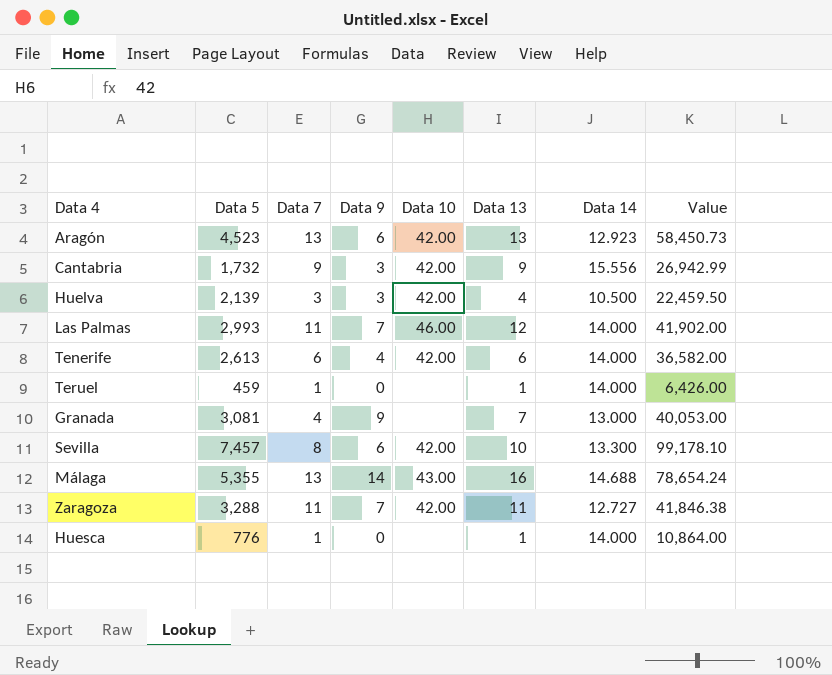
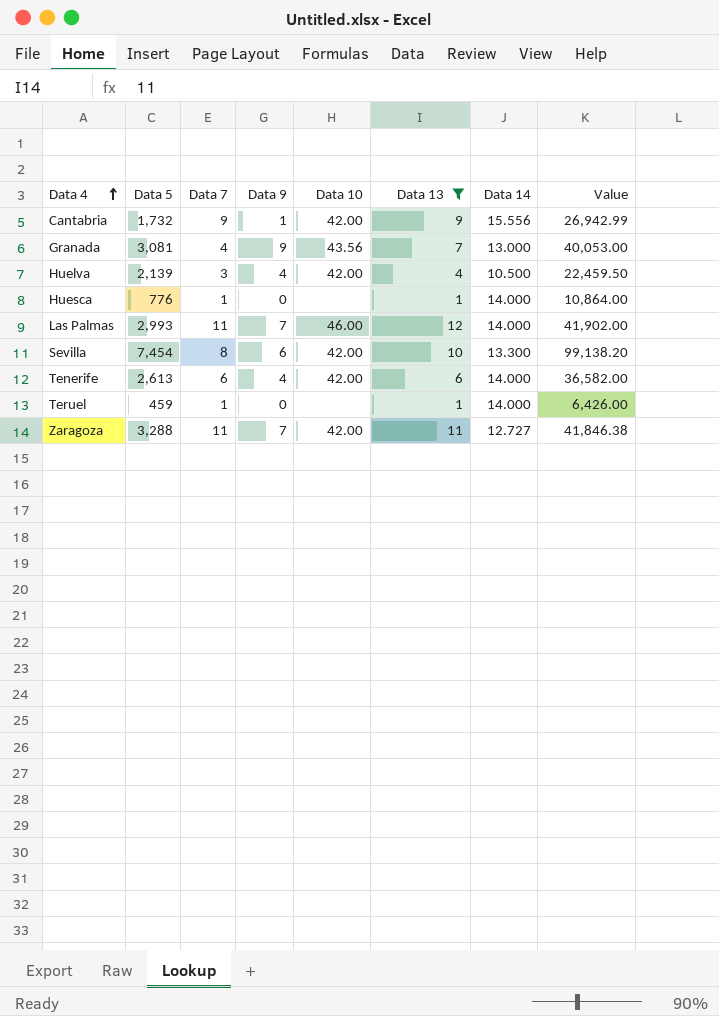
filter: none -> Data 13 <= 12
row order: none -> Data 4 ascending
Cantabria | Data 9: 3 -> 1
Granada | Data 10: none -> 43.56
Huelva | Data 9: 3 -> 4
Sevilla | Data 5: 7,457 -> 7,454
Sevilla | Value: 99,178.10 -> 99,138.20

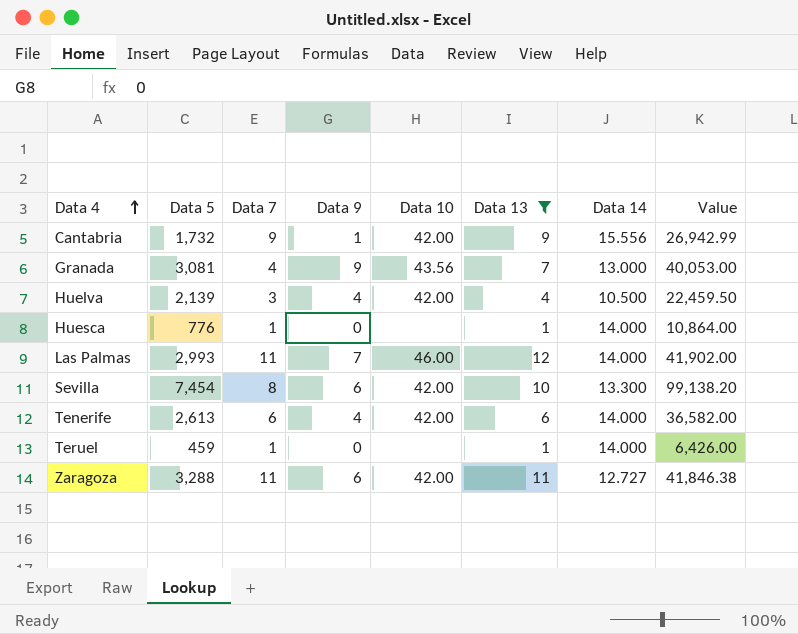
Zaragoza | Data 9: 7 -> 6

